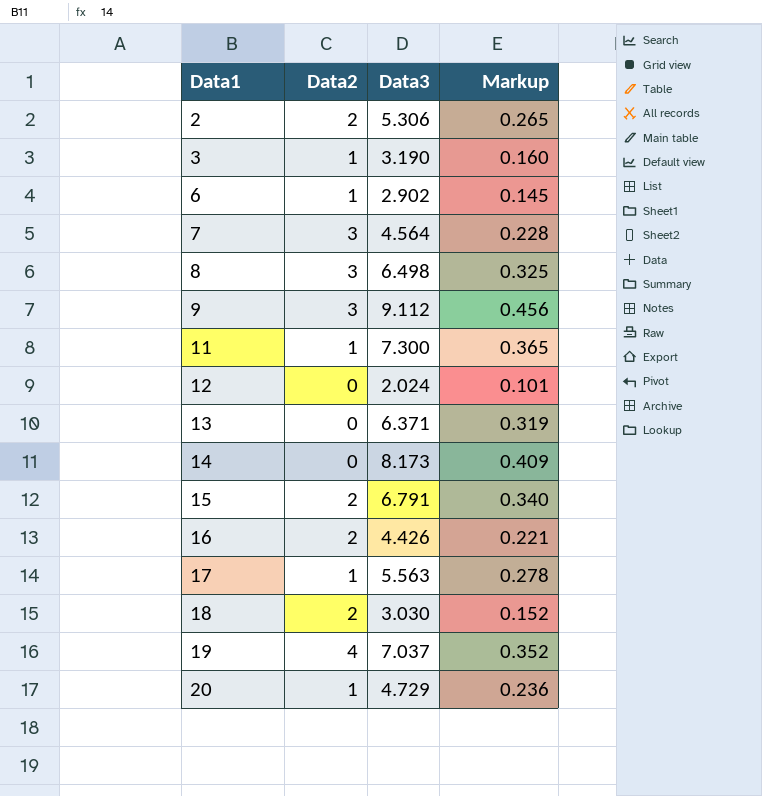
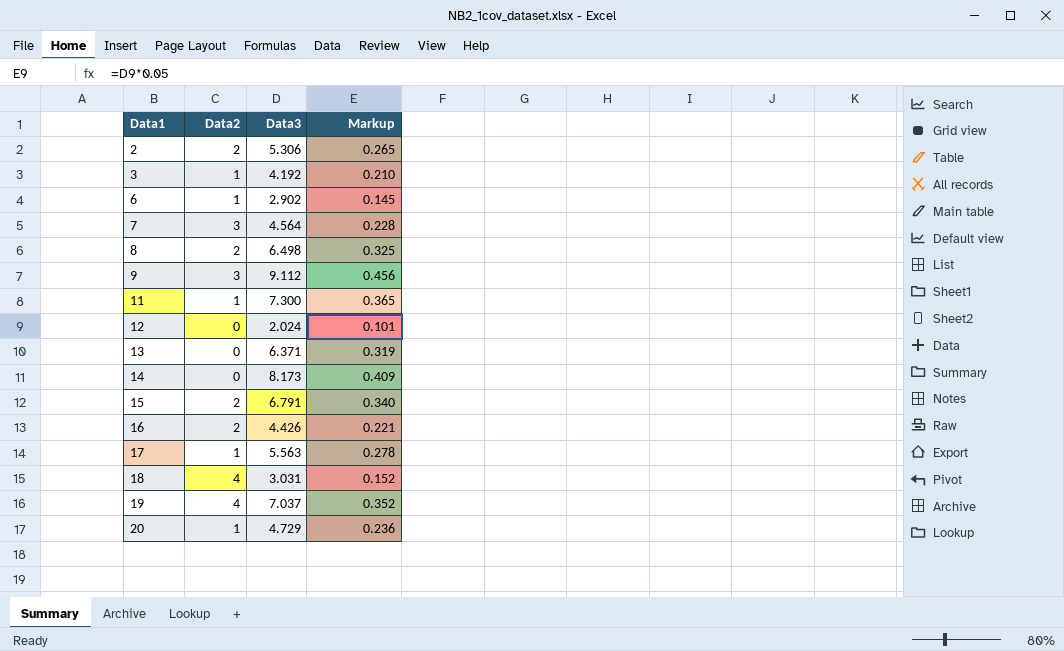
3 | Data3: 3.190 -> 4.192
3 | Markup: 0.160 -> 0.210
8 | Data2: 3 -> 2
18 | Data2: 2 -> 4
18 | Data3: 3.030 -> 3.031

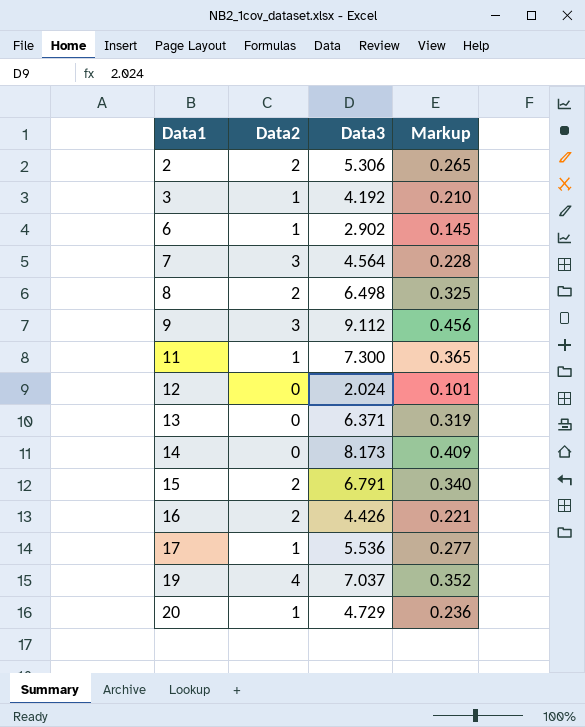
row 18: 4 | 3.031 | 0.152 -> none
17 | Data3: 5.563 -> 5.536
17 | Markup: 0.278 -> 0.277

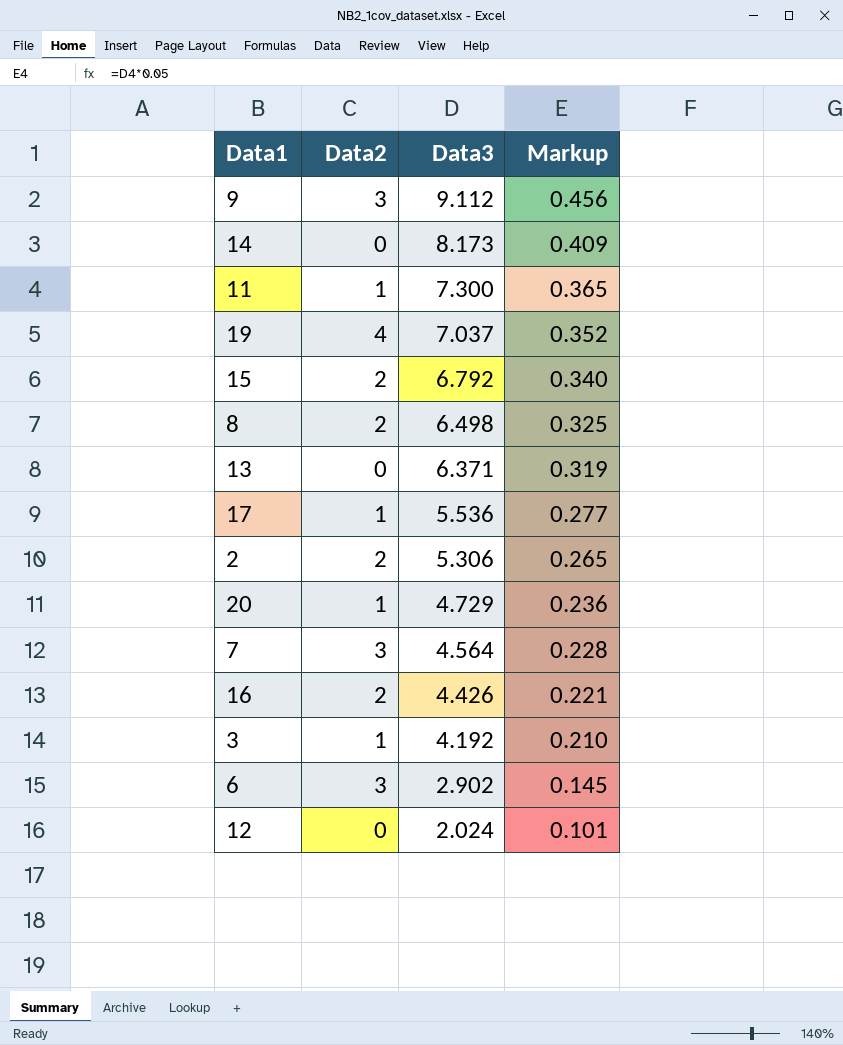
row order: Data1 ascending -> Data3 descending
15 | Data3: 6.791 -> 6.792
6 | Data2: 1 -> 3

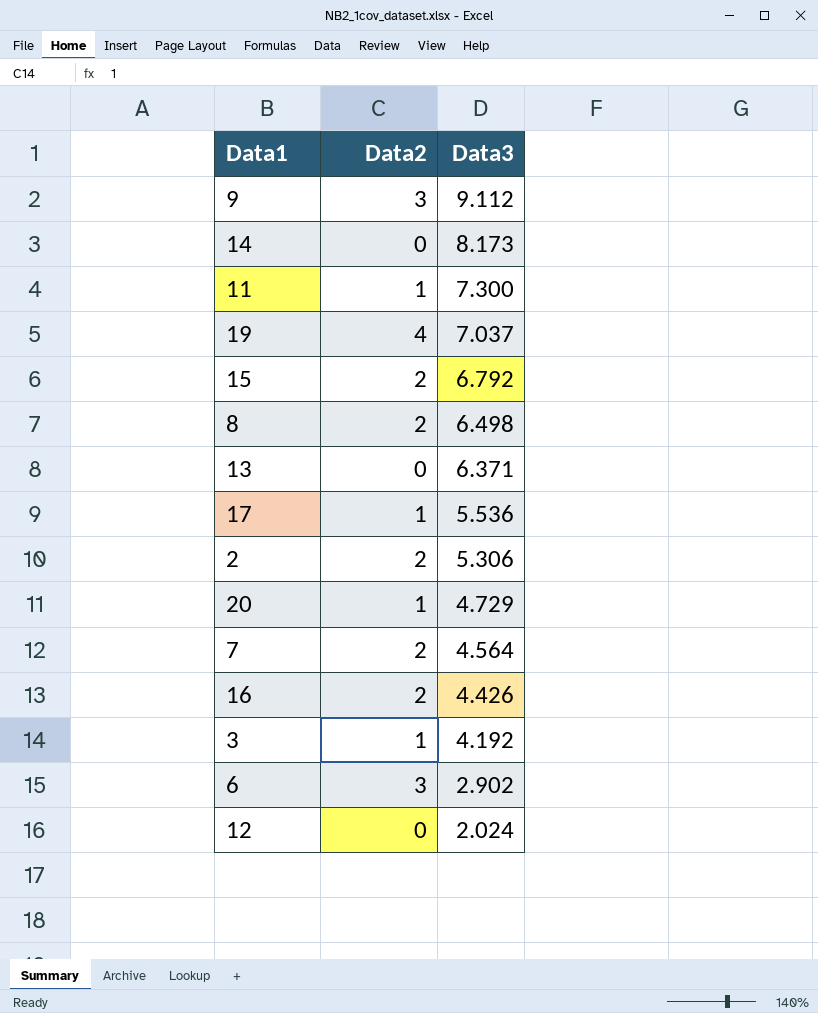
column Markup | formula: [Data3] * 0.05 -> none
7 | Data2: 3 -> 2

